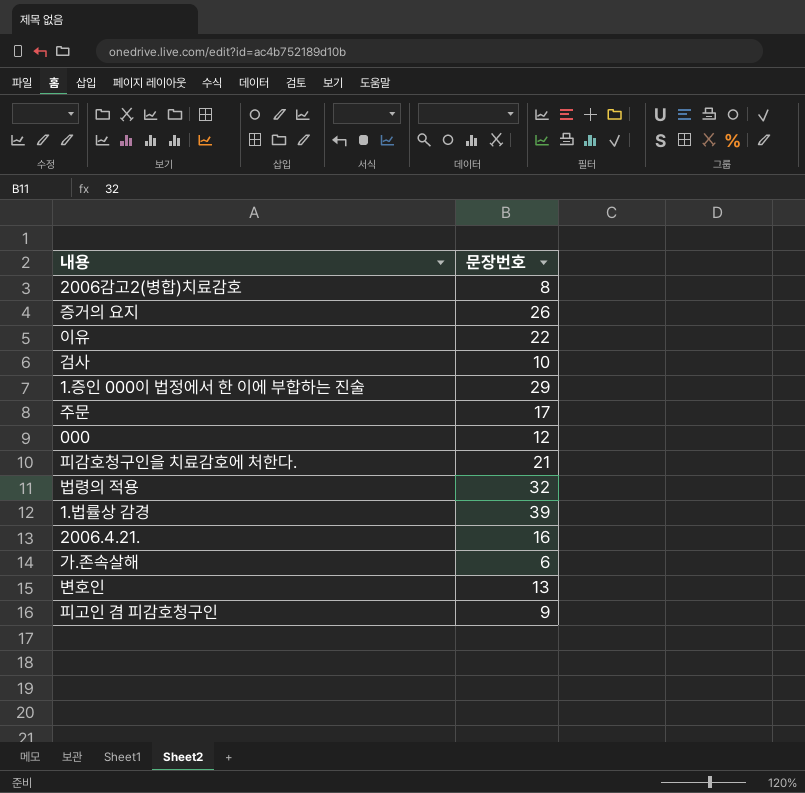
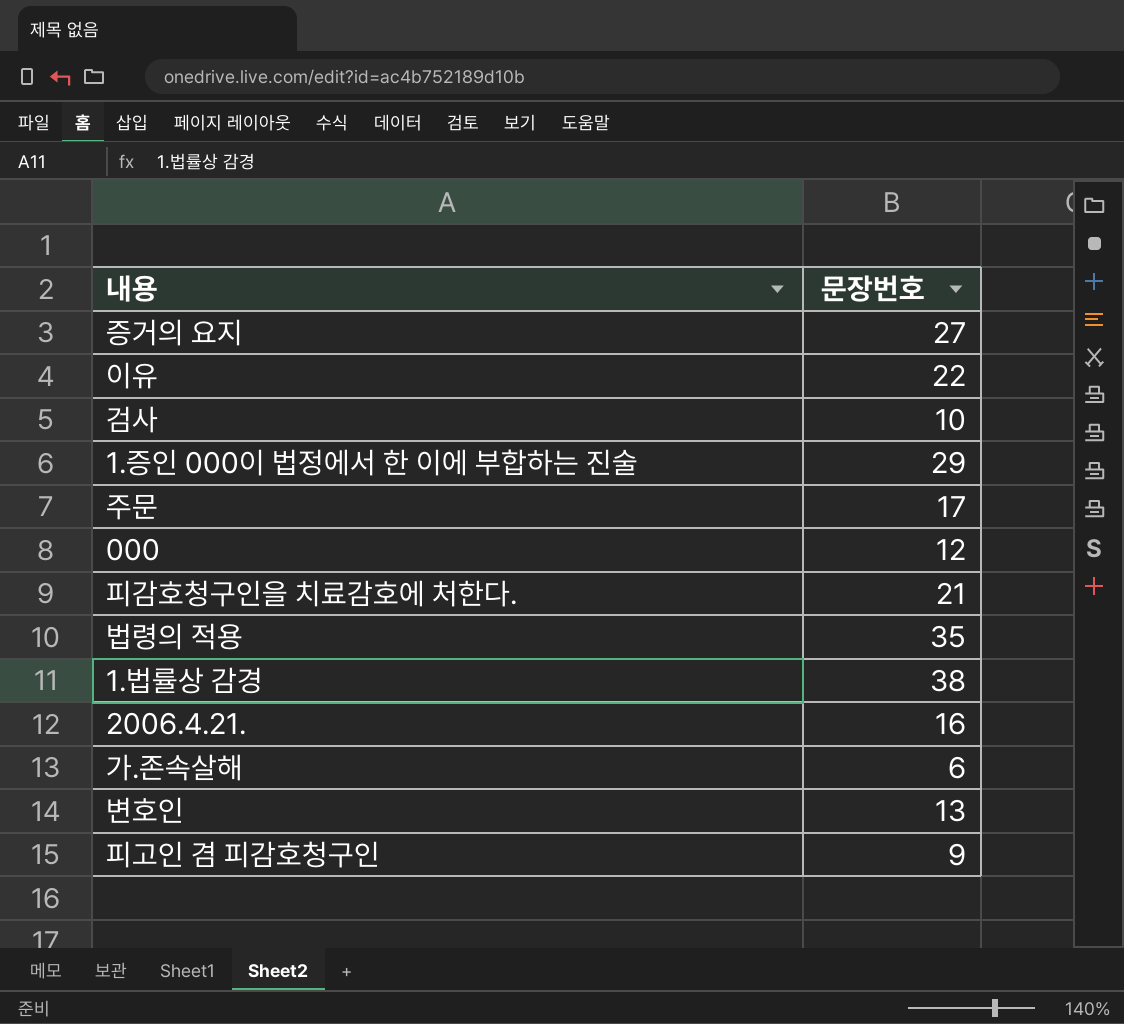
row 2006감고2(병합)치료감호: 8 -> none
증거의 요지 | 문장번호: 26 -> 27
법령의 적용 | 문장번호: 32 -> 35
1.법률상 감경 | 문장번호: 39 -> 38

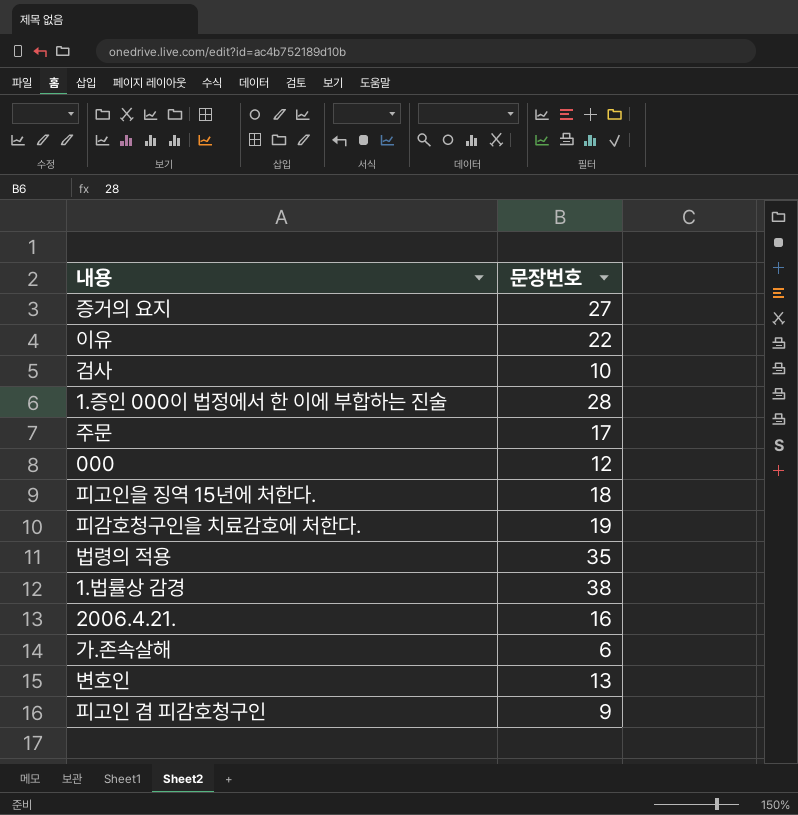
1.증인 000이 법정에서 한 이에 부합하는 진술 | 문장번호: 29 -> 28
row 피고인을 징역 15년에 처한다.: none -> 18
피감호청구인을 치료감호에 처한다. | 문장번호: 21 -> 19

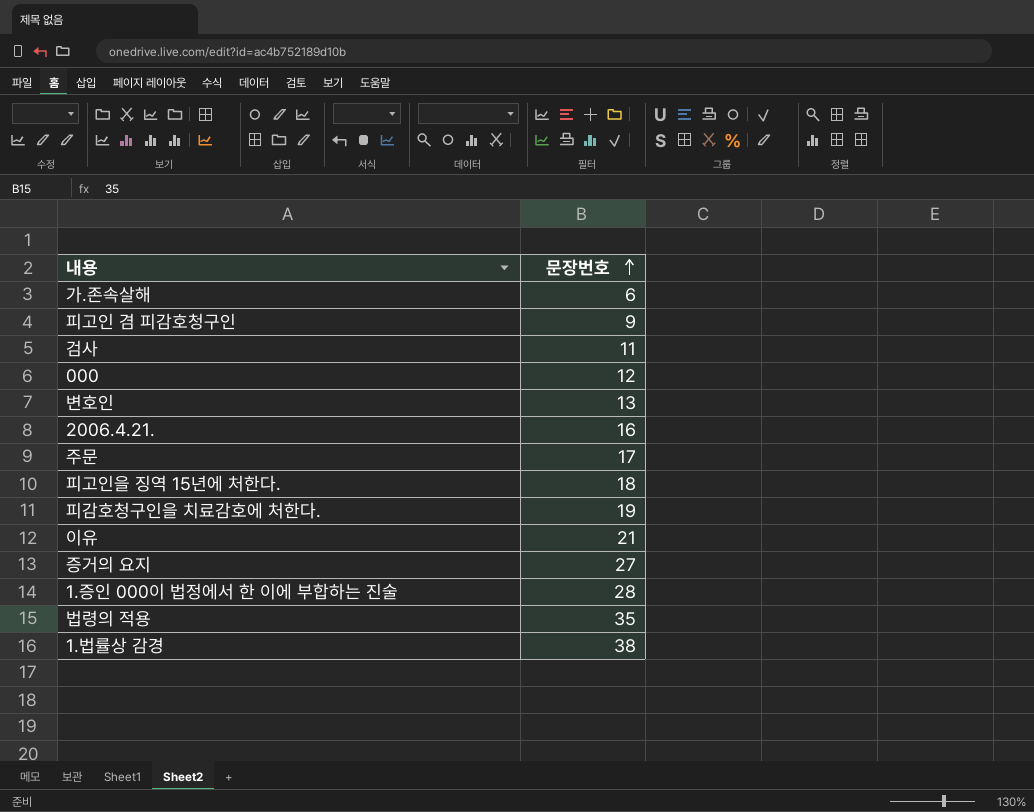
row order: none -> 문장번호 ascending
검사 | 문장번호: 10 -> 11
이유 | 문장번호: 22 -> 21

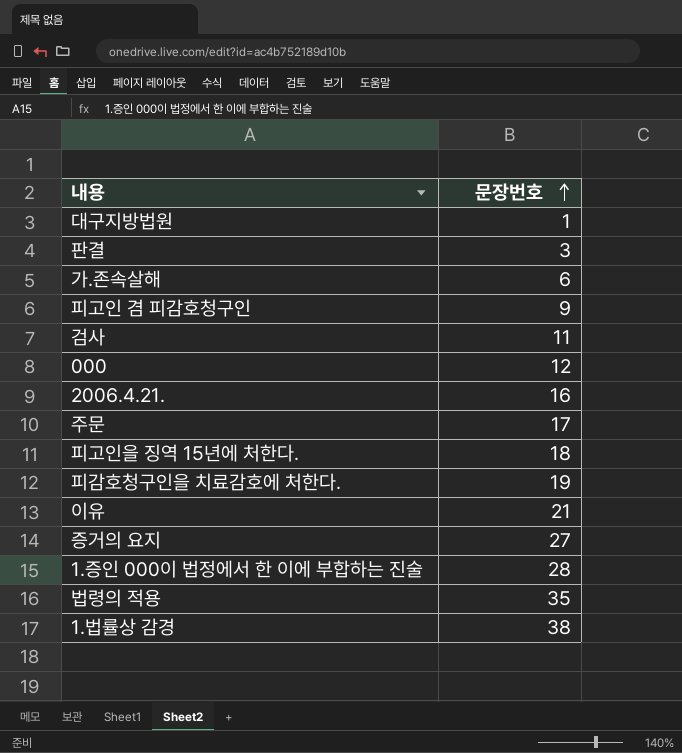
row 변호인: 13 -> none
row 대구지방법원: none -> 1
row 판결: none -> 3

